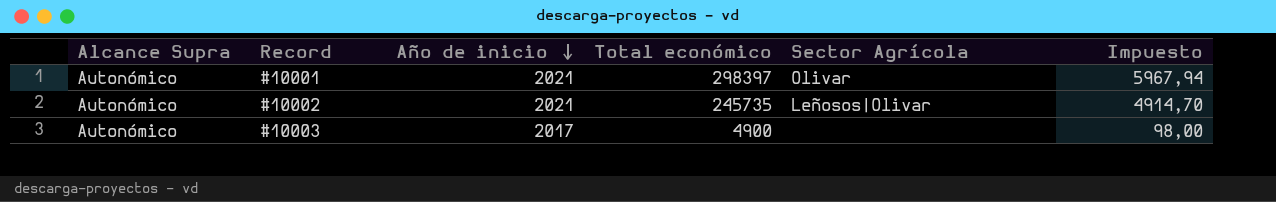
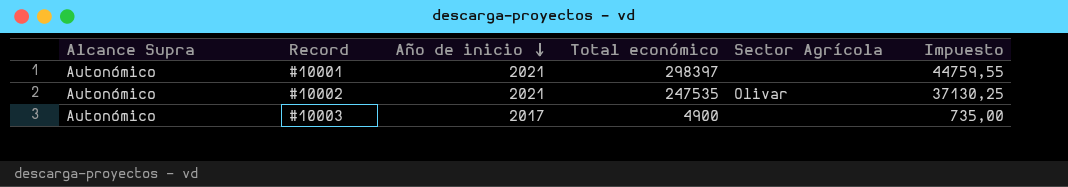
column Impuesto | formula: [Total económico] * 0,02 -> [Total económico] * 0,15
#10001 | Sector Agrícola: Olivar -> none
#10002 | Total económico: 245735 -> 247535
#10002 | Sector Agrícola: Leñosos|Olivar -> Olivar

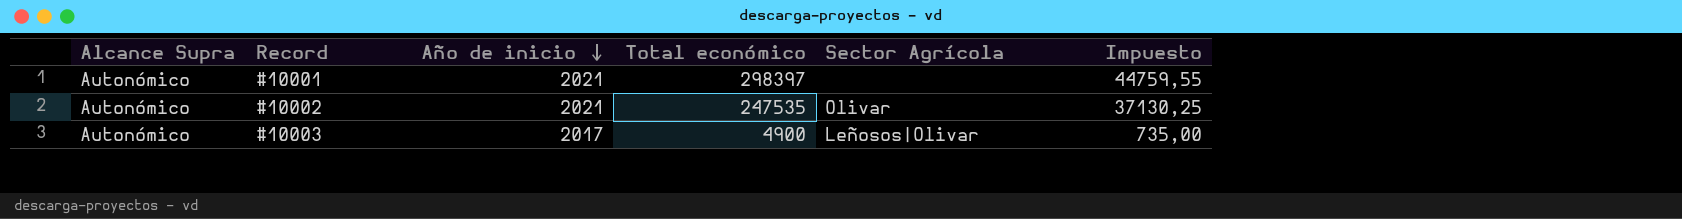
#10003 | Sector Agrícola: none -> Leñosos|Olivar

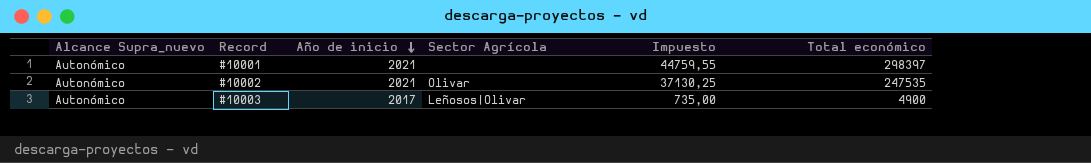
column name: Alcance Supra -> Alcance Supra_nuevo
column Total económico | position: 4 -> 6

